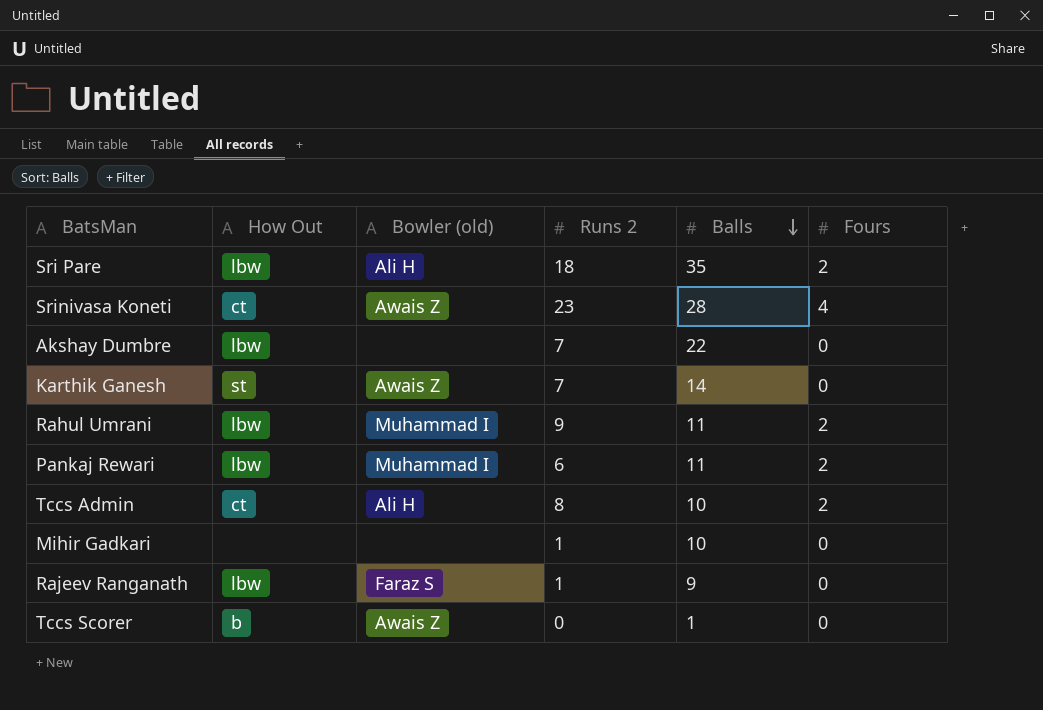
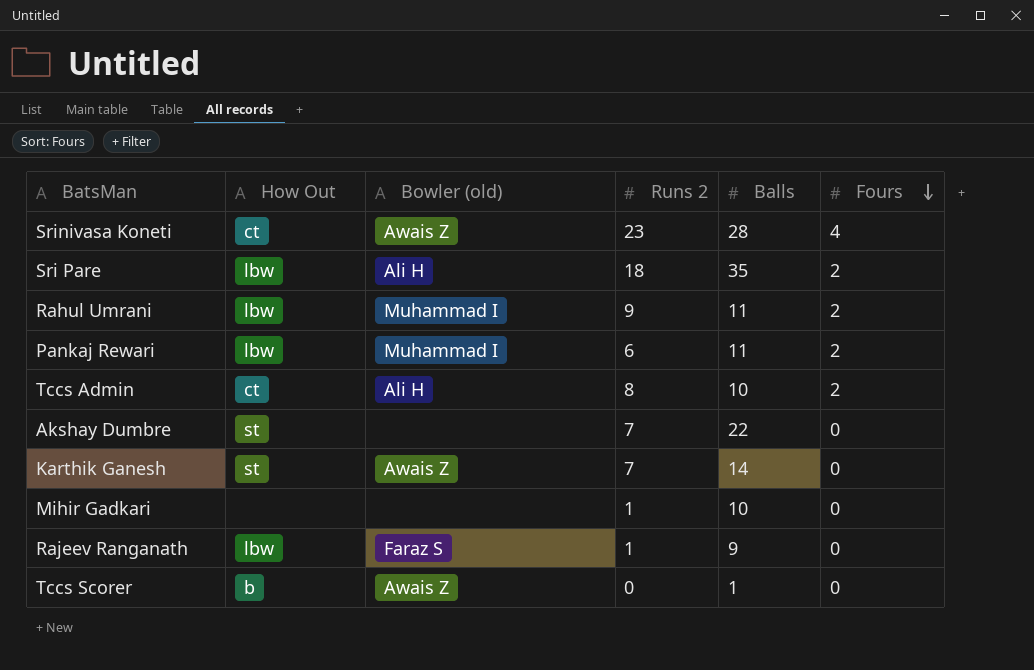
row order: Balls descending -> Fours descending
Akshay Dumbre | How Out: lbw -> st

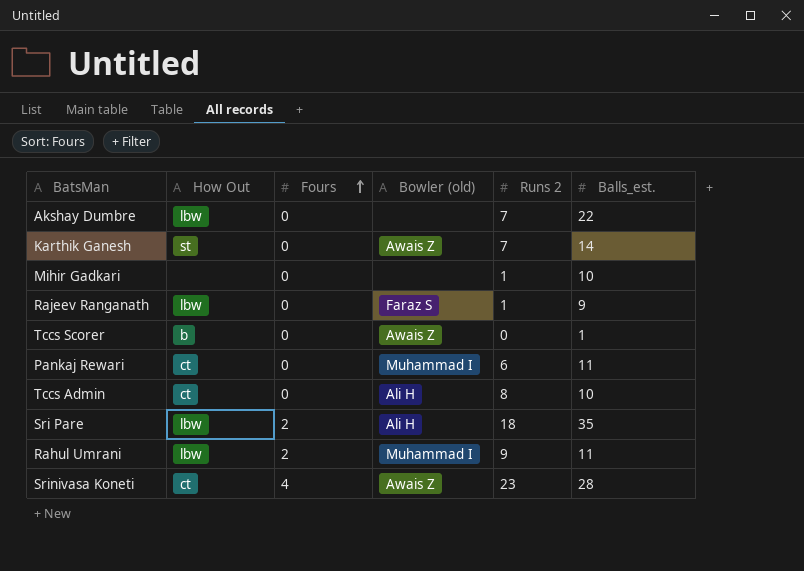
row order: Fours descending -> Fours ascending
column Fours | position: 6 -> 3
column name: Balls -> Balls_est.
Akshay Dumbre | How Out: st -> lbw
Pankaj Rewari | How Out: lbw -> ct
Pankaj Rewari | Fours: 2 -> 0
Tccs Admin | Fours: 2 -> 0

